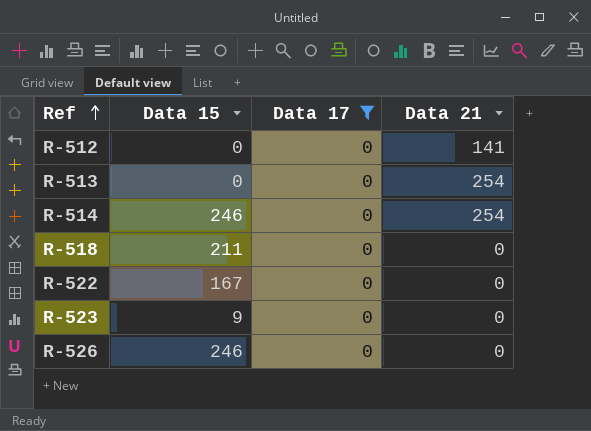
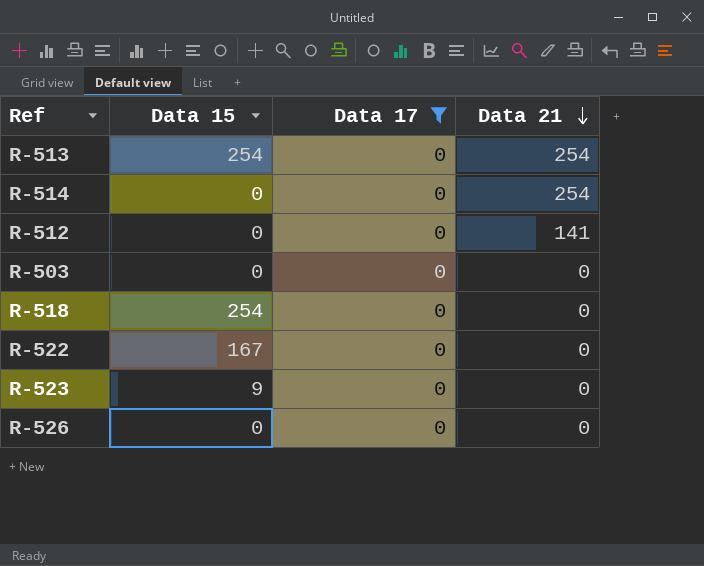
row order: Ref ascending -> Data 21 descending
R-513 | Data 15: 0 -> 254
R-514 | Data 15: 246 -> 0
row R-503: none -> 0 | 0 | 0
R-518 | Data 15: 211 -> 254
R-526 | Data 15: 246 -> 0

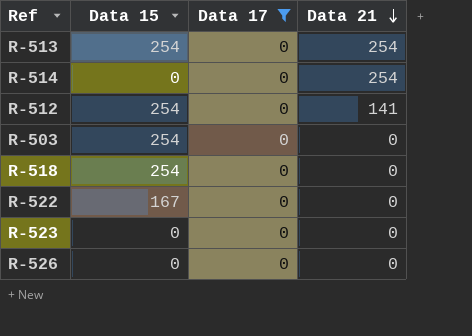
R-512 | Data 15: 0 -> 254
R-503 | Data 15: 0 -> 254
R-523 | Data 15: 9 -> 0

